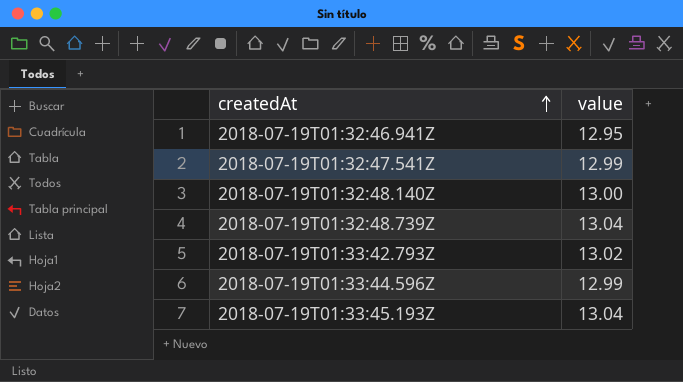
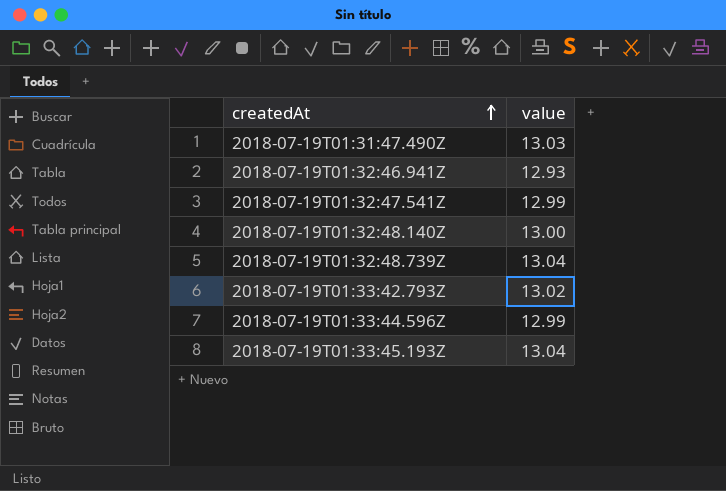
row 2018-07-19T01:31:47.490Z: none -> 13.03
2018-07-19T01:32:46.941Z | value: 12.95 -> 12.93

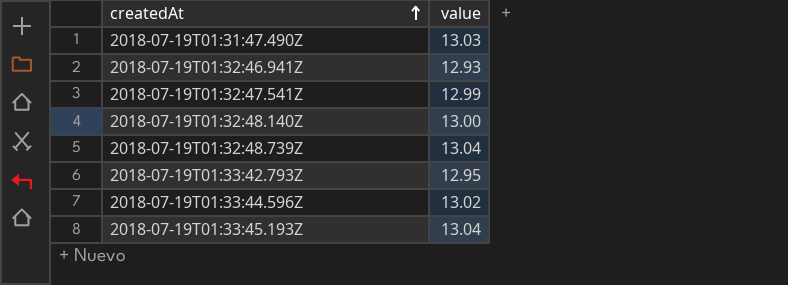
2018-07-19T01:33:42.793Z | value: 13.02 -> 12.95
2018-07-19T01:33:44.596Z | value: 12.99 -> 13.02

